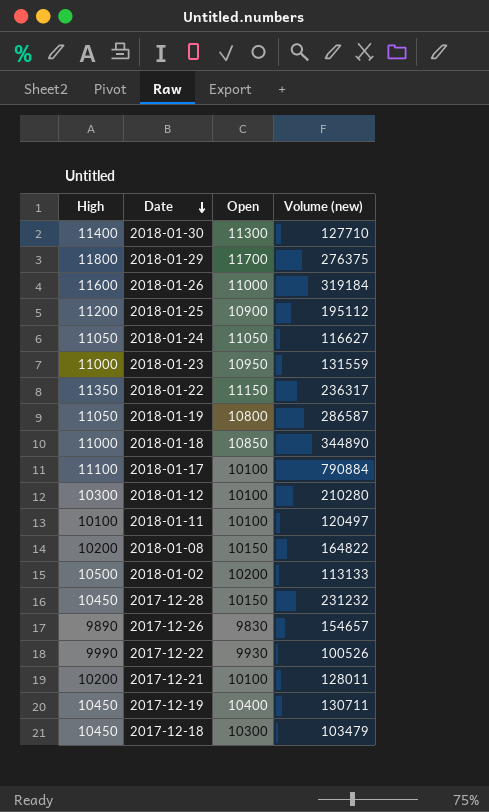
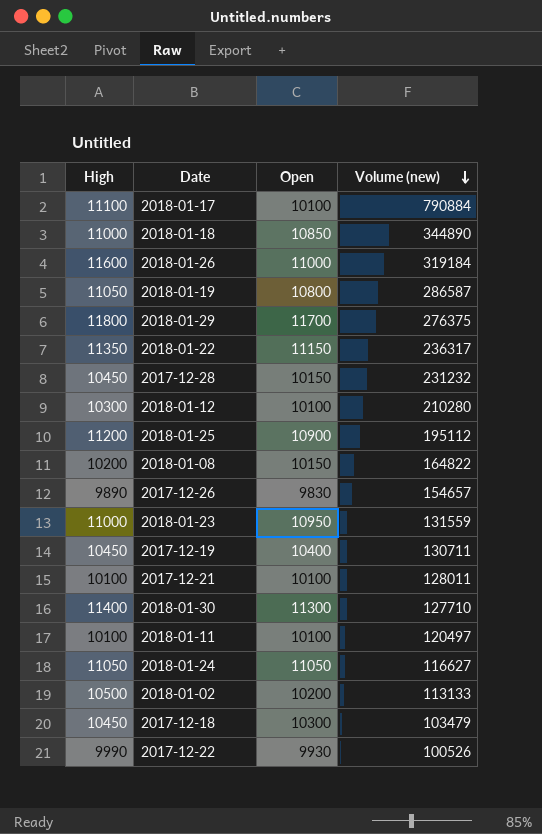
row order: Date descending -> Volume (new) descending
2017-12-21 | High: 10200 -> 10100

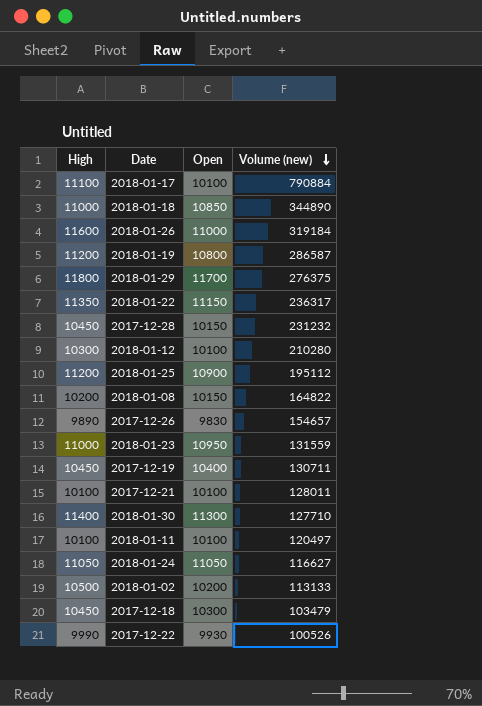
2018-01-19 | High: 11050 -> 11200

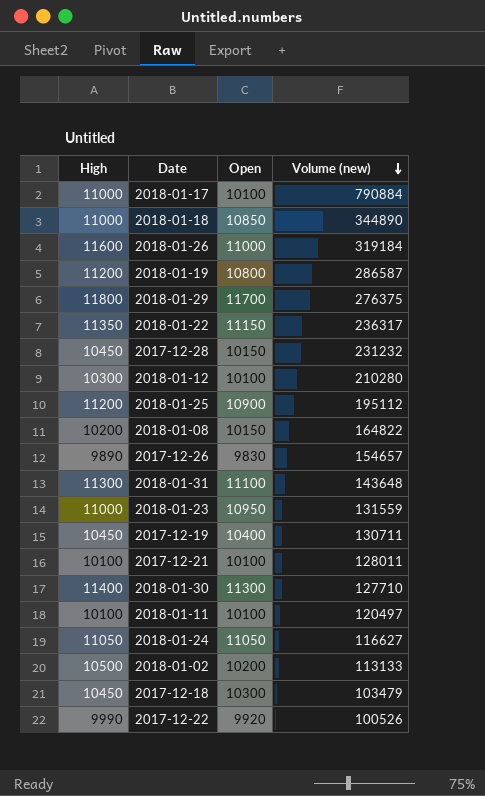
2018-01-17 | High: 11100 -> 11000
row 2018-01-31: none -> 11300 | 11100 | 143648
2017-12-22 | Open: 9930 -> 9920

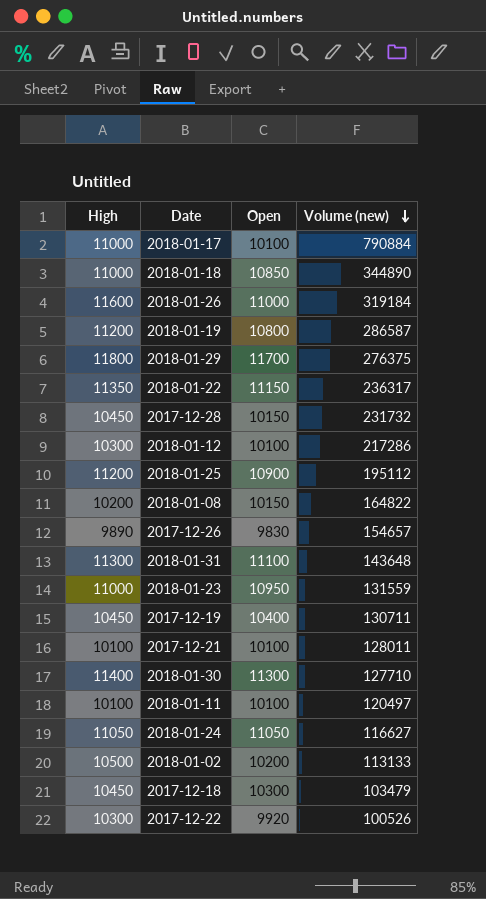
2017-12-28 | Volume (new): 231232 -> 231732
2018-01-12 | Volume (new): 210280 -> 217286
2017-12-22 | High: 9990 -> 10300

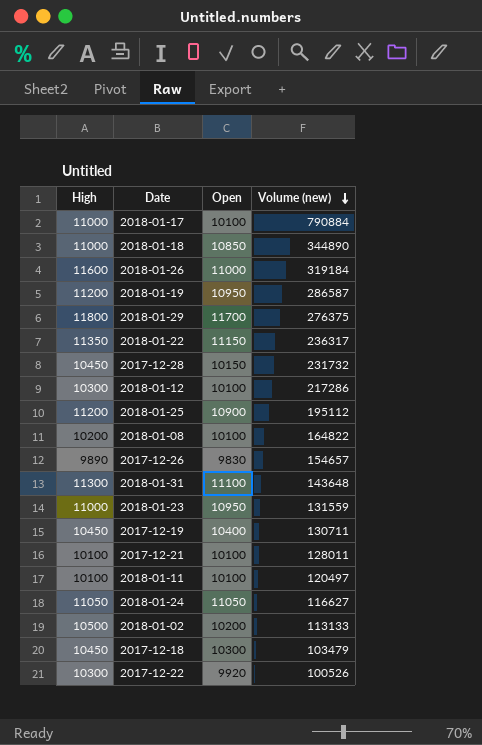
row 2018-01-30: 11400 | 11300 | 127710 -> none
2018-01-19 | Open: 10800 -> 10950
2018-01-08 | Open: 10150 -> 10100

